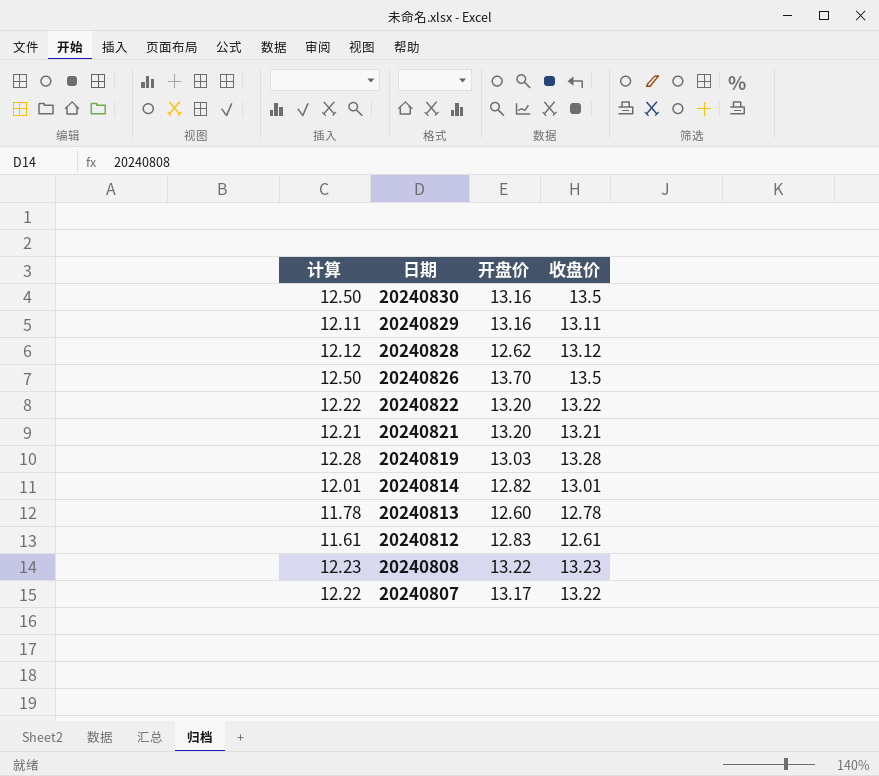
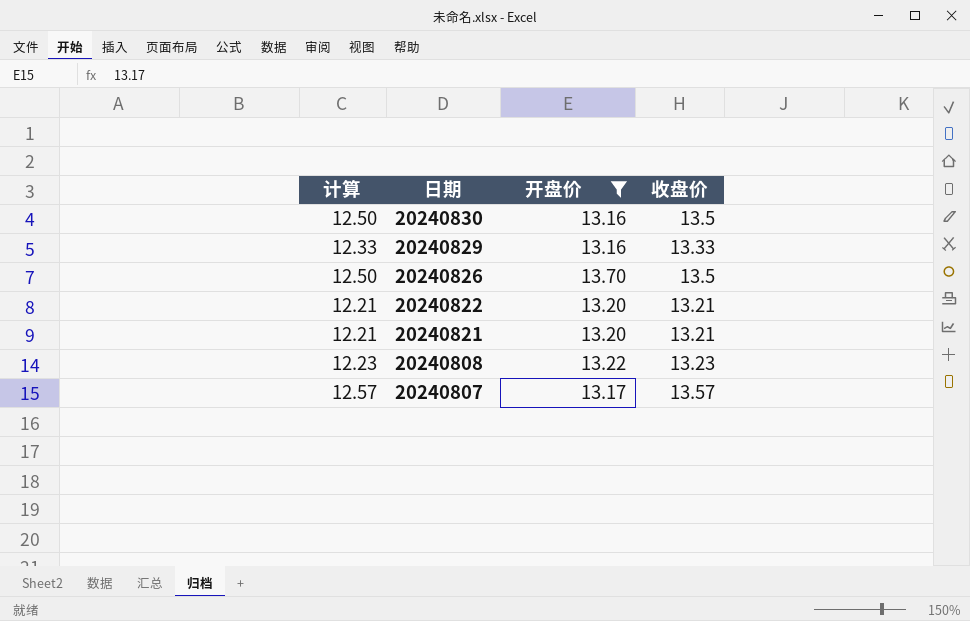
filter: none -> 开盘价 >= 13.16
20240829 | 计算: 12.11 -> 12.33
20240829 | 收盘价: 13.11 -> 13.33
20240822 | 计算: 12.22 -> 12.21
20240822 | 收盘价: 13.22 -> 13.21
20240807 | 计算: 12.22 -> 12.57
20240807 | 收盘价: 13.22 -> 13.57

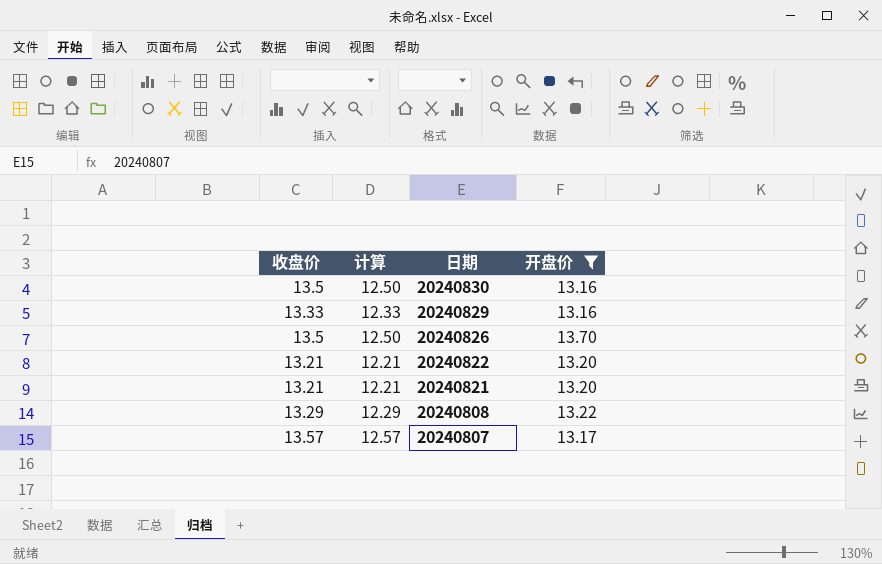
column 收盘价 | position: 4 -> 1
20240808 | 收盘价: 13.23 -> 13.29
20240808 | 计算: 12.23 -> 12.29

